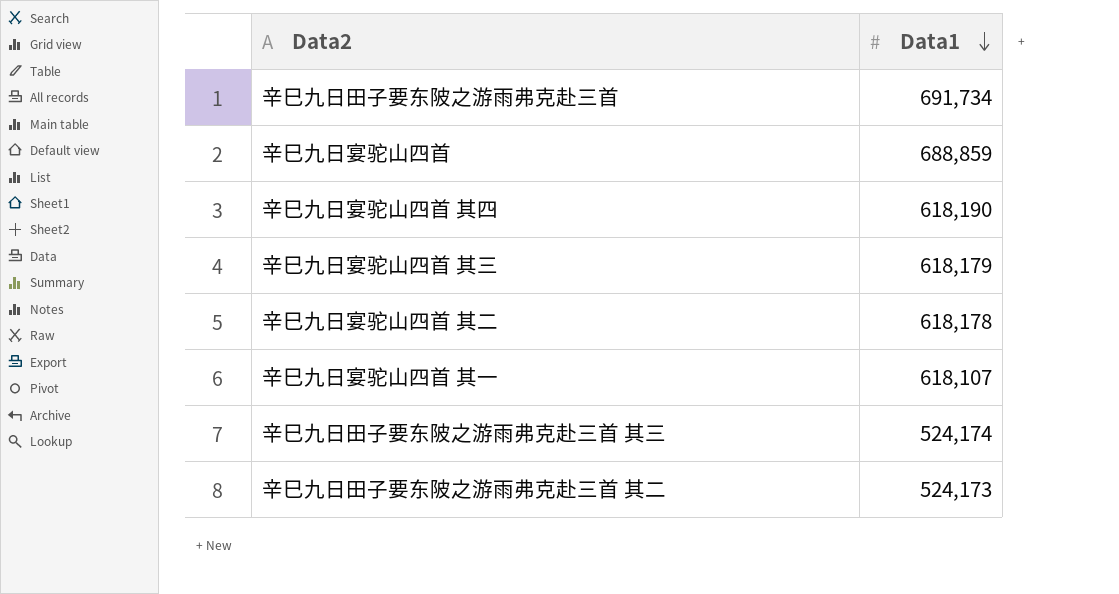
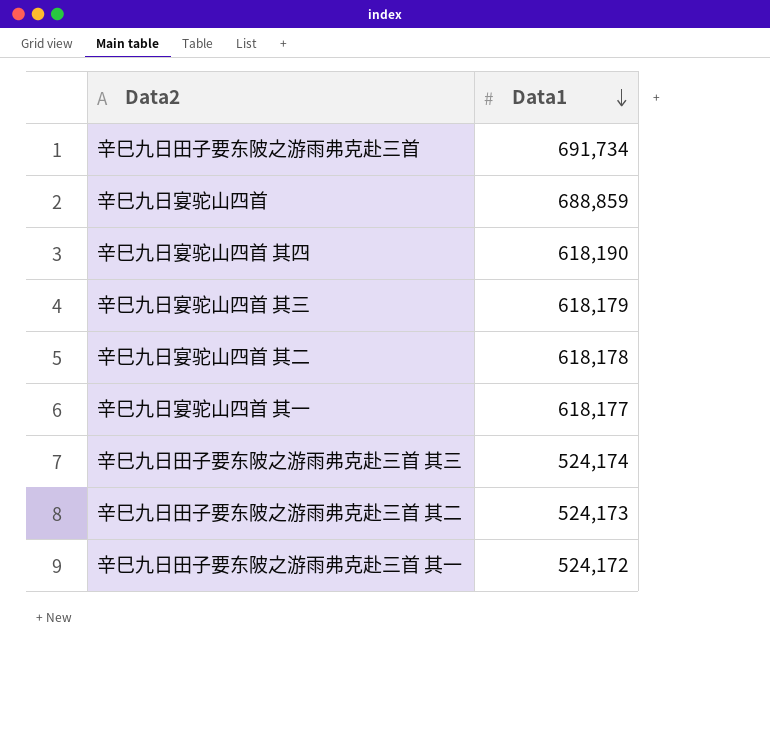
辛巳九日宴驼山四首 其一 | Data1: 618,107 -> 618,177
row 辛巳九日田子要东陂之游雨弗克赴三首 其一: none -> 524,172

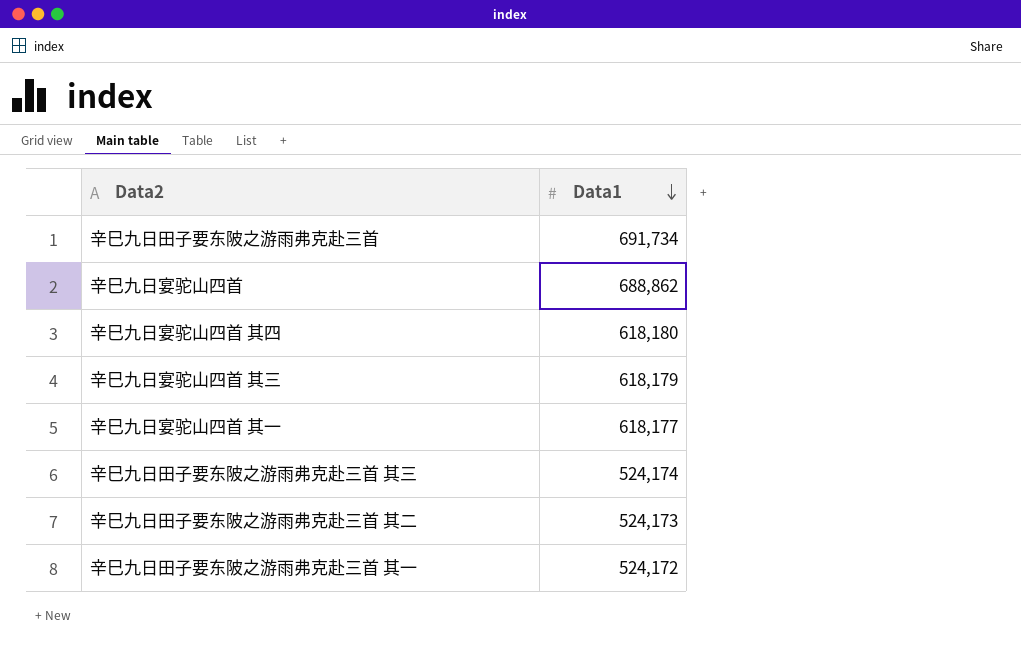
row 辛巳九日宴驼山四首 其二: 618,178 -> none
辛巳九日宴驼山四首 | Data1: 688,859 -> 688,862
辛巳九日宴驼山四首 其四 | Data1: 618,190 -> 618,180

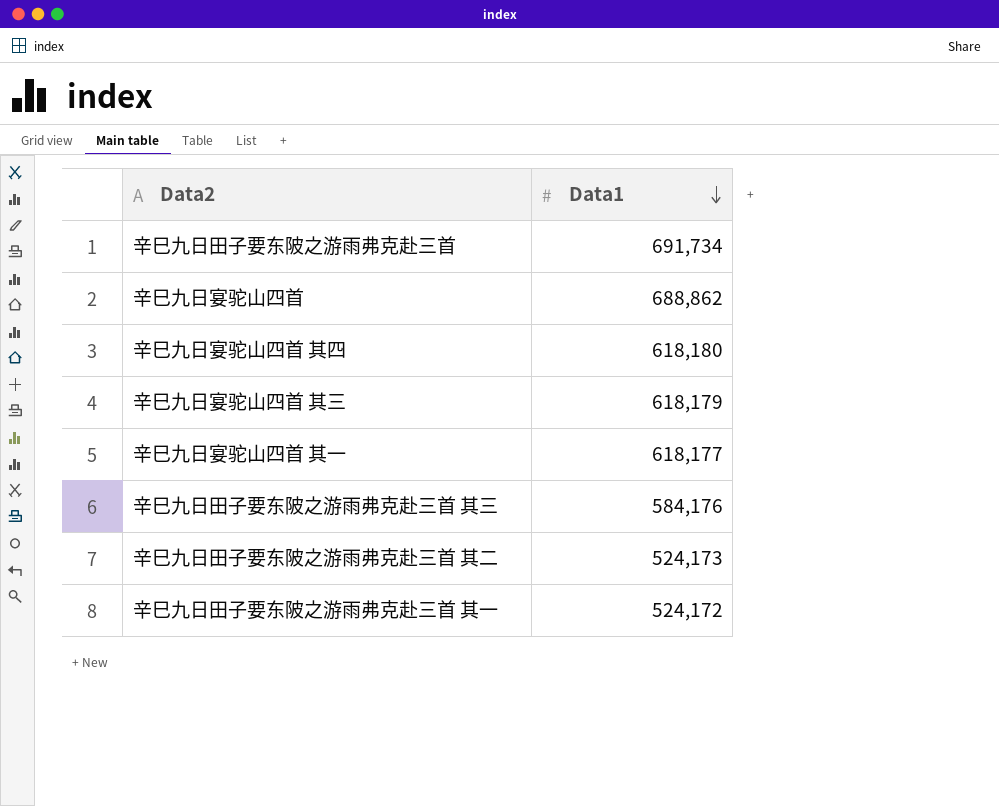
辛巳九日田子要东陂之游雨弗克赴三首 其三 | Data1: 524,174 -> 584,176

